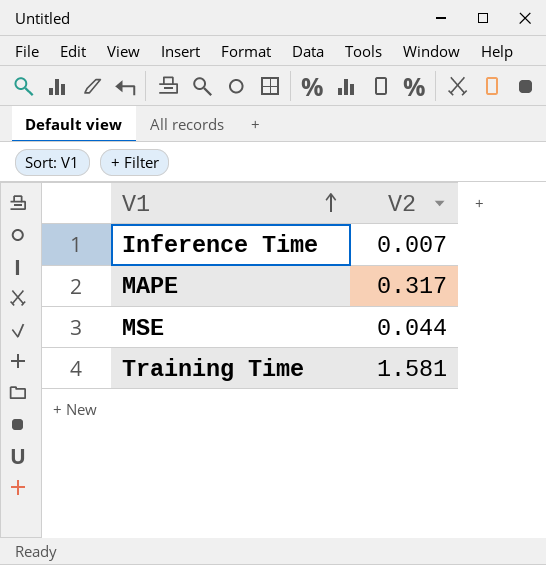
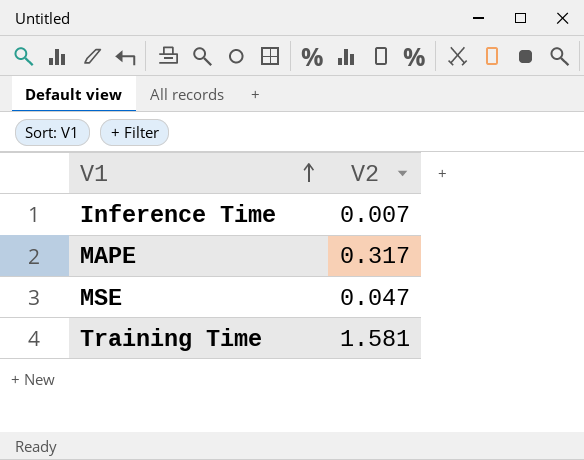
MSE | V2: 0.044 -> 0.047

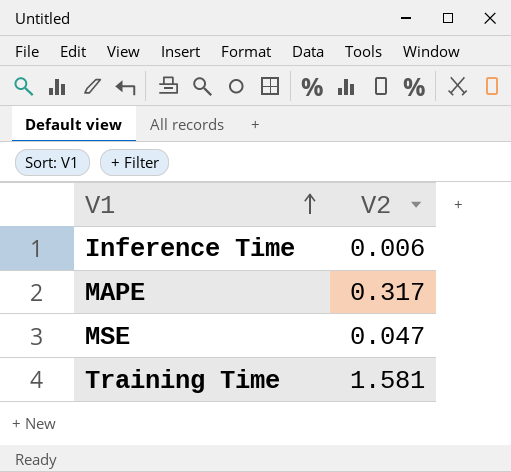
Inference Time | V2: 0.007 -> 0.006

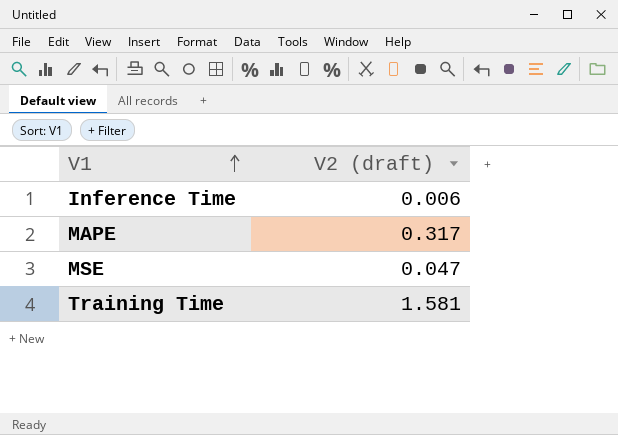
column name: V2 -> V2 (draft)

